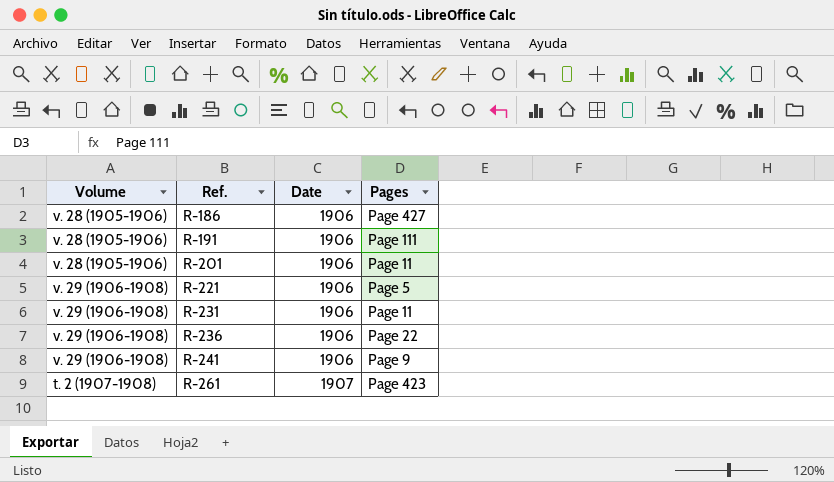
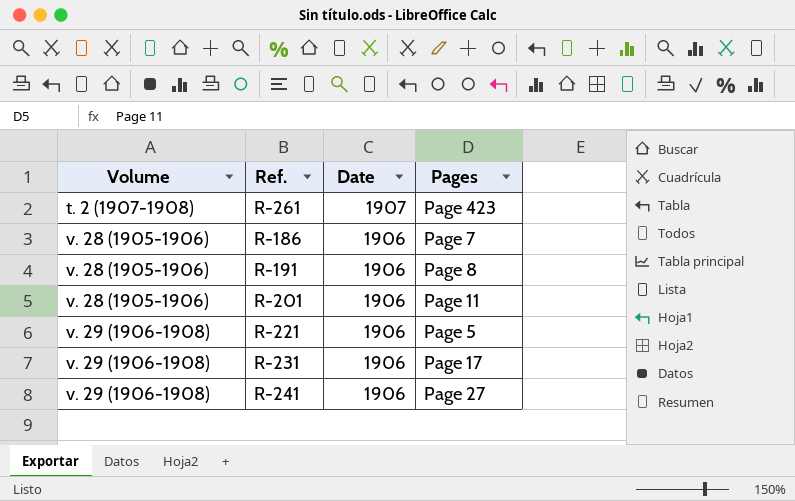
row order: Ref. ascending -> Volume ascending
row R-236: v. 29 (1906-1908) | 1906 | Page 22 -> none
R-186 | Pages: Page 427 -> Page 7
R-191 | Pages: Page 111 -> Page 8
R-231 | Pages: Page 11 -> Page 17
R-241 | Pages: Page 9 -> Page 27

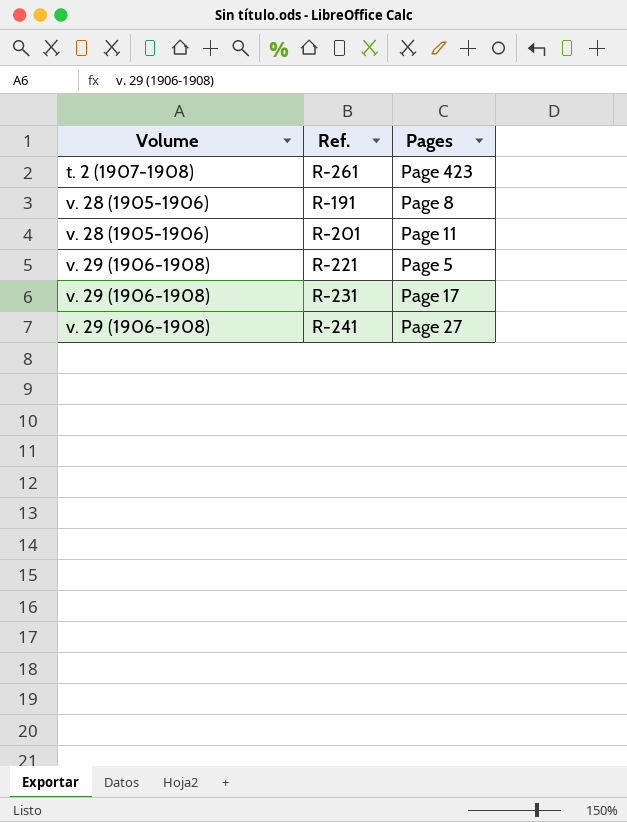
column Date | position: 3 -> none
row R-186: v. 28 (1905-1906) | 1906 | Page 7 -> none

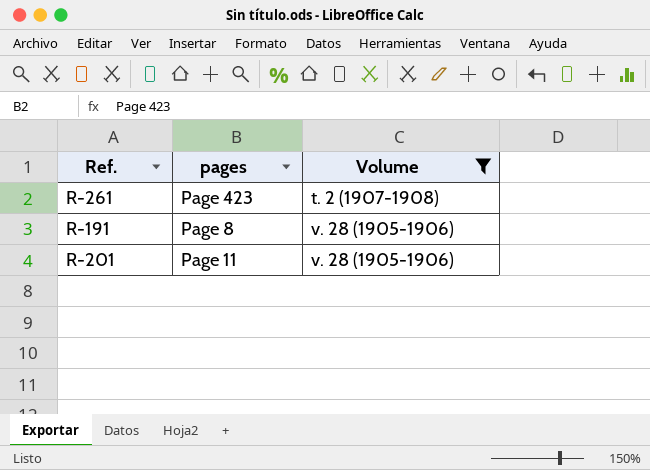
filter: none -> Volume != v. 29 (1906-1908)
column name: Pages -> pages
column Volume | position: 1 -> 3

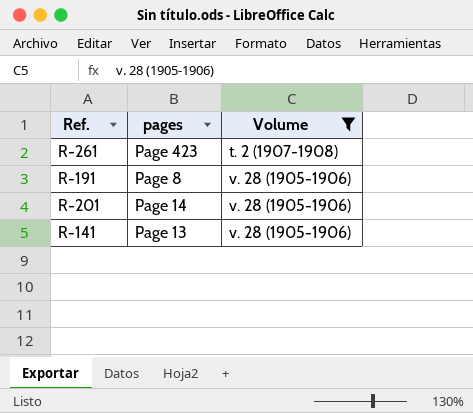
R-201 | pages: Page 11 -> Page 14
row R-141: none -> Page 13 | v. 28 (1905-1906)

